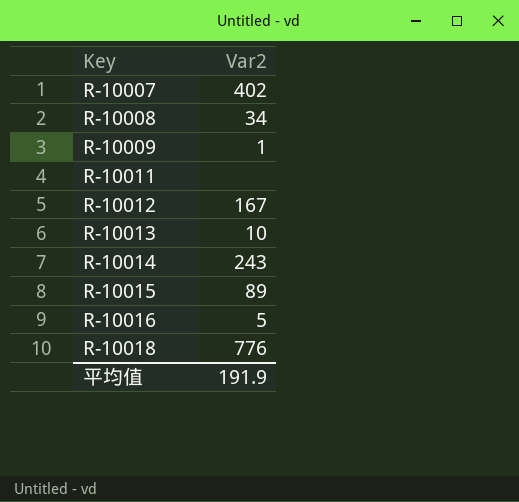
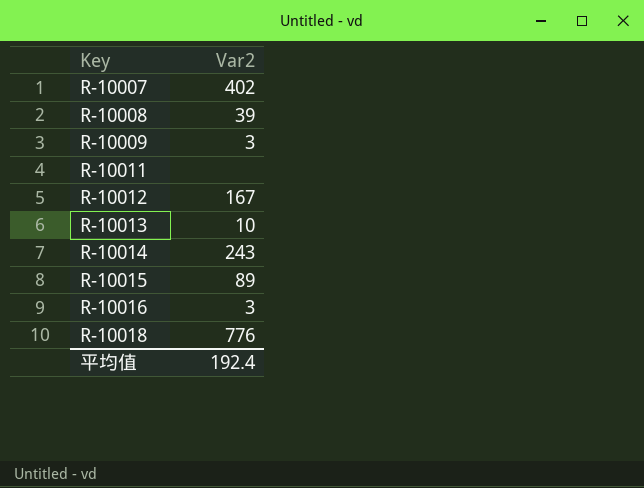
R-10008 | Var2: 34 -> 39
R-10009 | Var2: 1 -> 3
R-10016 | Var2: 5 -> 3
平均值 | Var2: 191.9 -> 192.4

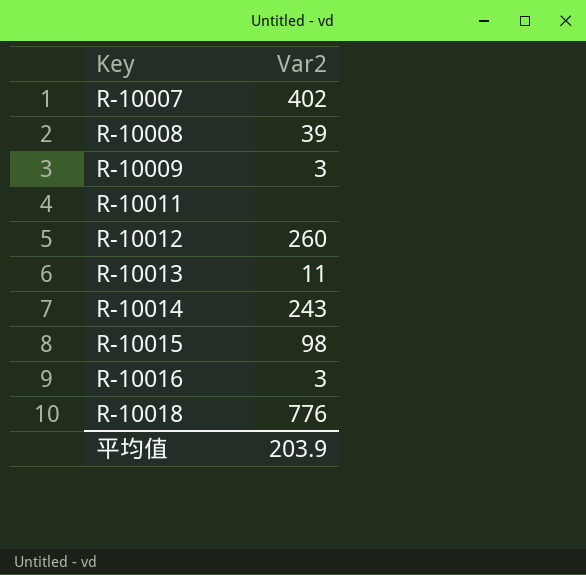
R-10012 | Var2: 167 -> 260
R-10013 | Var2: 10 -> 11
R-10015 | Var2: 89 -> 98
平均值 | Var2: 192.4 -> 203.9

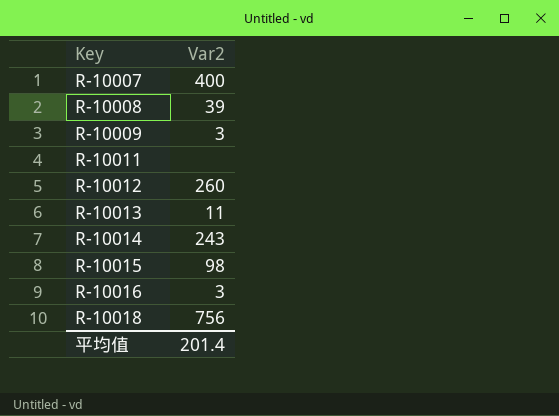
R-10007 | Var2: 402 -> 400
R-10018 | Var2: 776 -> 756
平均值 | Var2: 203.9 -> 201.4

